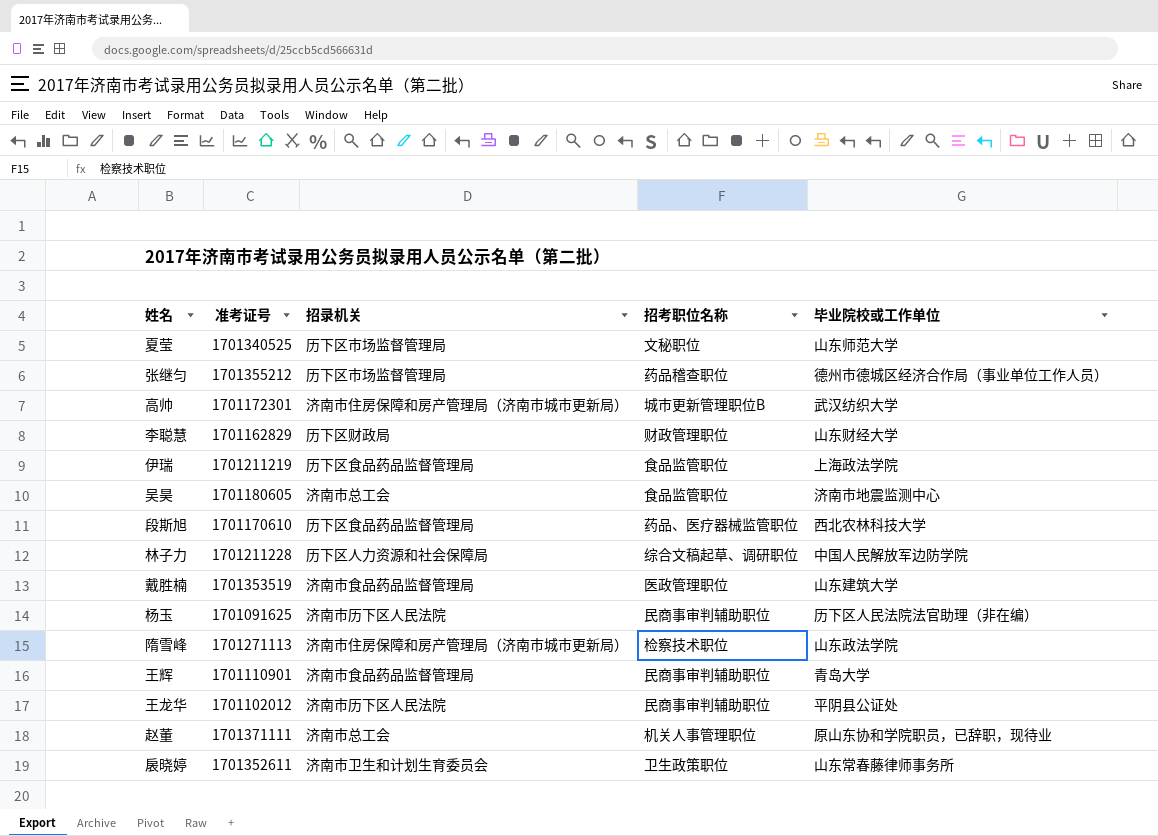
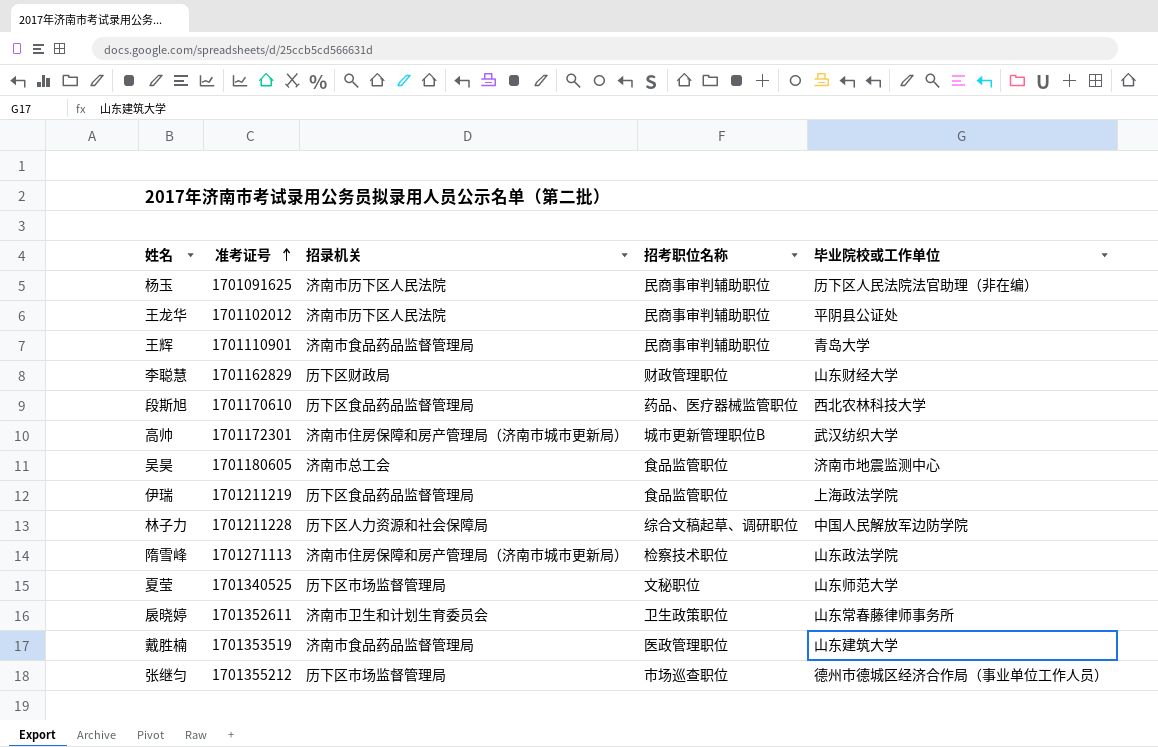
row order: none -> 准考证号 ascending
row 赵董: 1701371111 | 济南市总工会 | 机关人事管理职位 | 原山东协和学院职员，已辞职，现待业 -> none
张继匀 | 招考职位名称: 药品稽查职位 -> 市场巡查职位

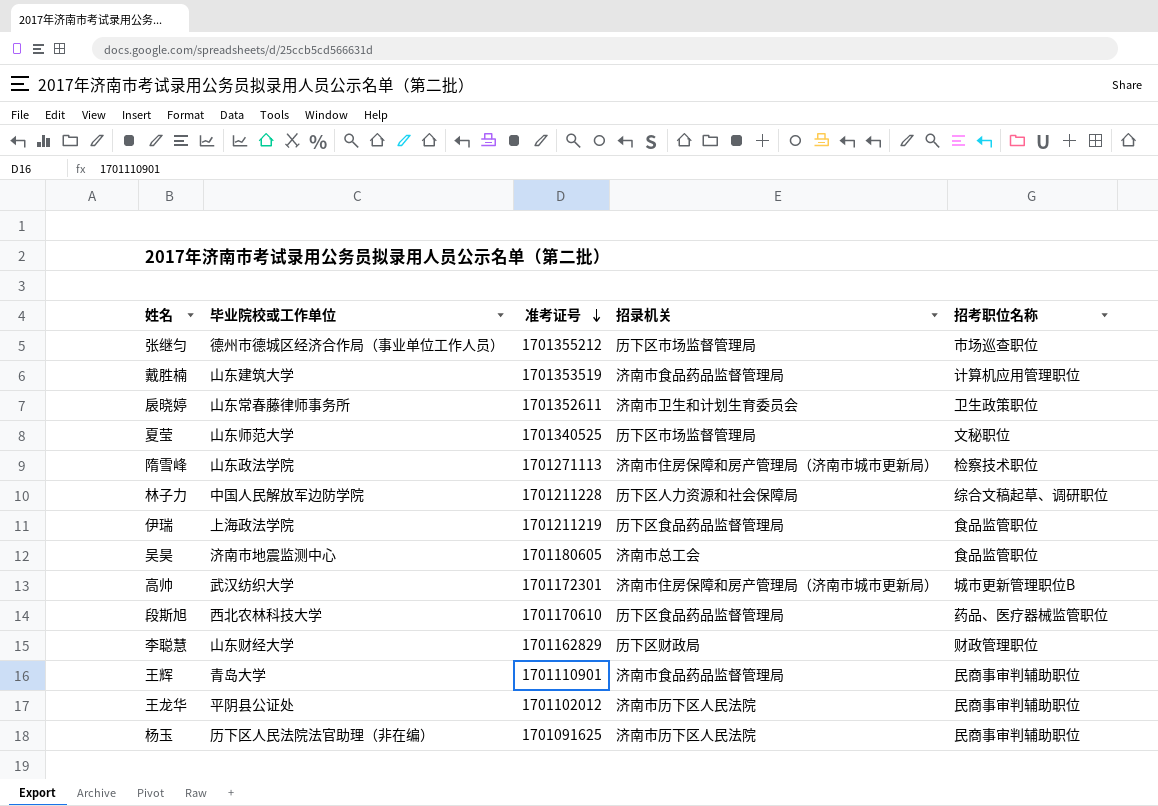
row order: 准考证号 ascending -> 准考证号 descending
column 毕业院校或工作单位 | position: 5 -> 2
戴胜楠 | 招考职位名称: 医政管理职位 -> 计算机应用管理职位

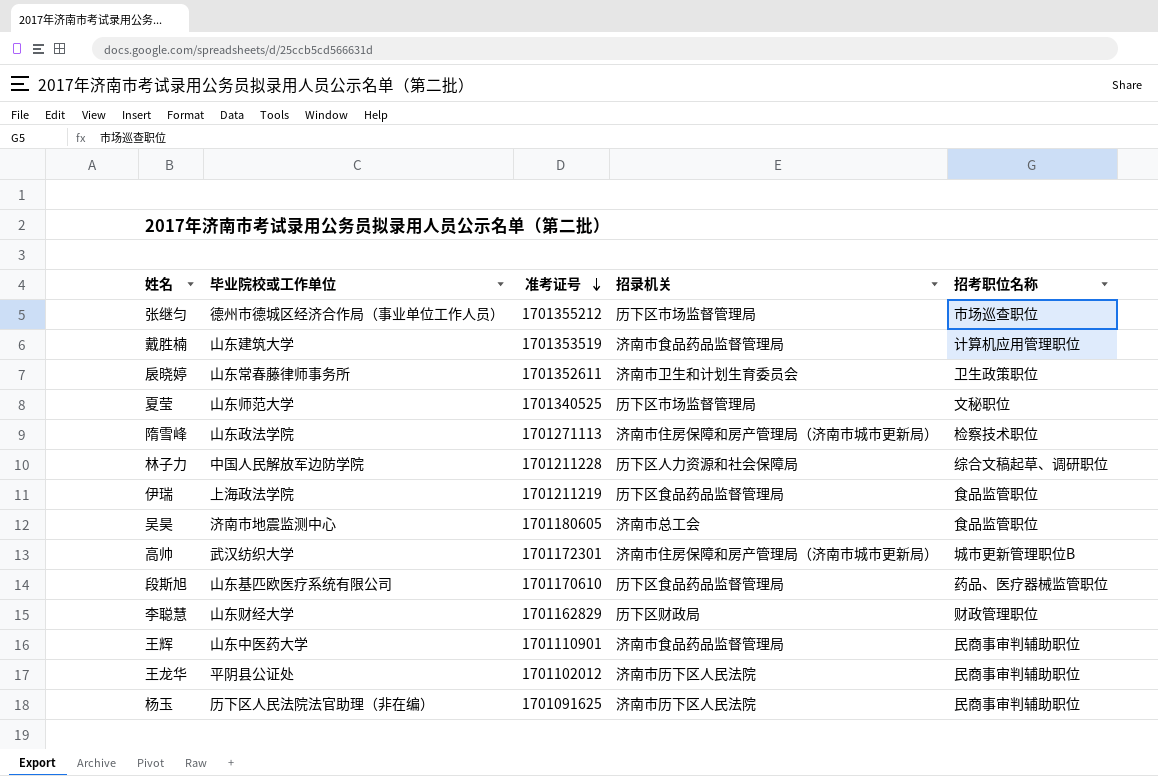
段斯旭 | 毕业院校或工作单位: 西北农林科技大学 -> 山东基匹欧医疗系统有限公司
王辉 | 毕业院校或工作单位: 青岛大学 -> 山东中医药大学

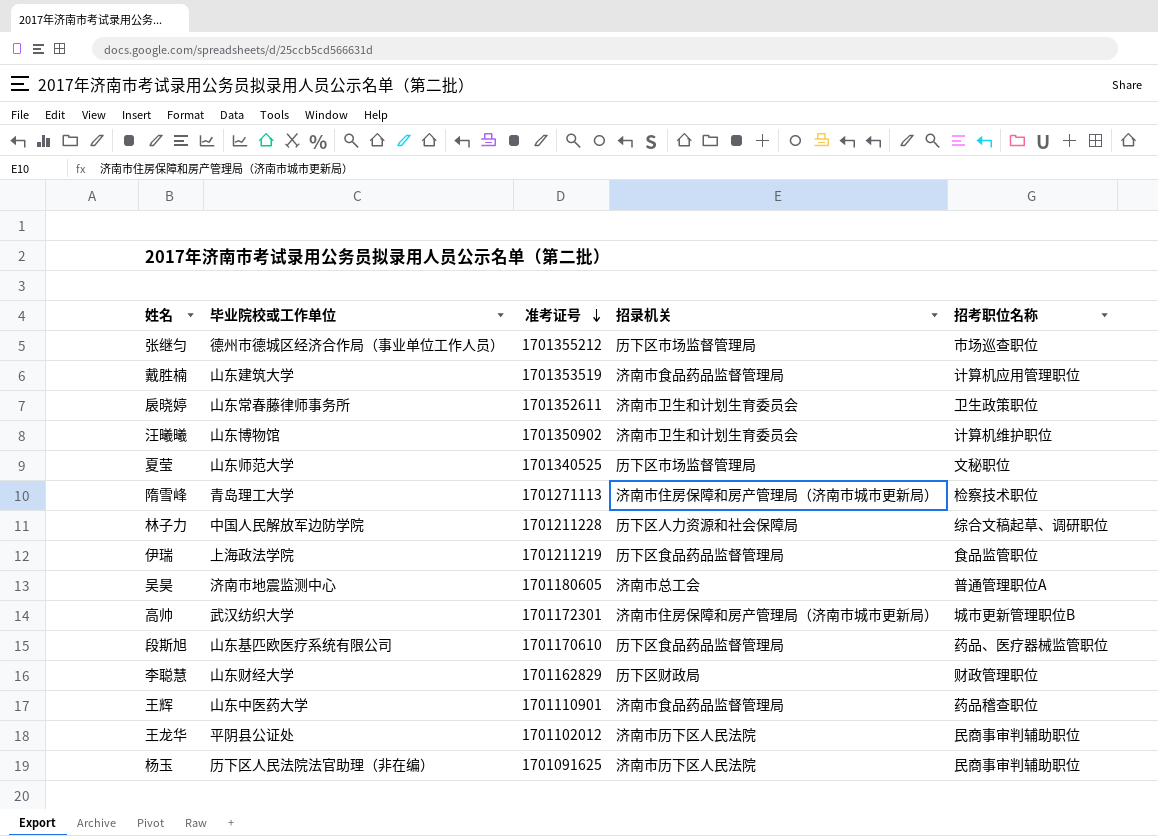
row 汪曦曦: none -> 山东博物馆 | 1701350902 | 济南市卫生和计划生育委员会 | 计算机维护职位
隋雪峰 | 毕业院校或工作单位: 山东政法学院 -> 青岛理工大学
吴昊 | 招考职位名称: 食品监管职位 -> 普通管理职位A
王辉 | 招考职位名称: 民商事审判辅助职位 -> 药品稽查职位

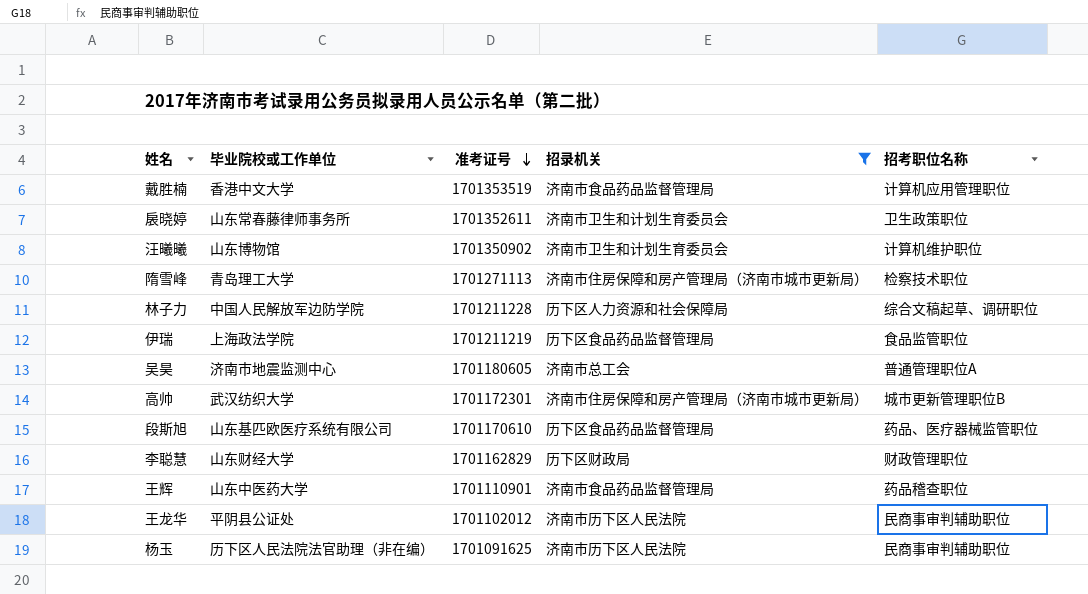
filter: none -> 招录机关 != 历下区市场监督管理局
戴胜楠 | 毕业院校或工作单位: 山东建筑大学 -> 香港中文大学

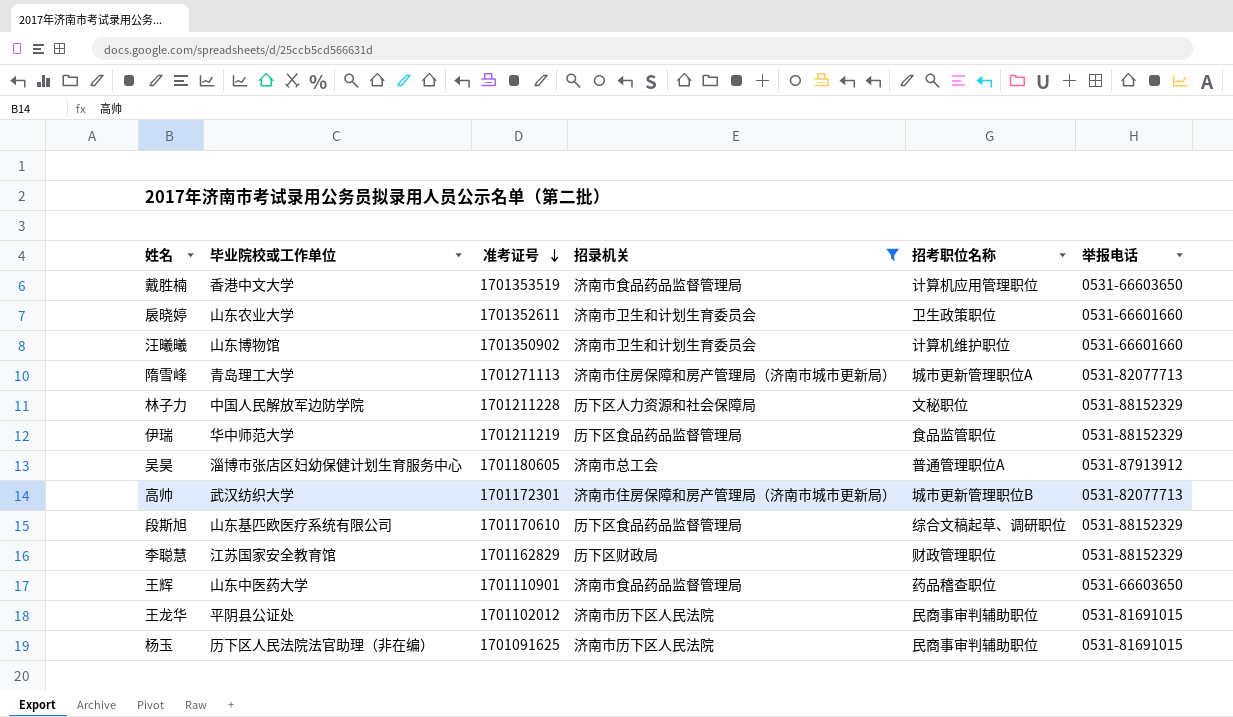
column 举报电话 | position: none -> 6
扆晓婷 | 毕业院校或工作单位: 山东常春藤律师事务所 -> 山东农业大学
隋雪峰 | 招考职位名称: 检察技术职位 -> 城市更新管理职位A
林子力 | 招考职位名称: 综合文稿起草、调研职位 -> 文秘职位
伊瑞 | 毕业院校或工作单位: 上海政法学院 -> 华中师范大学
吴昊 | 毕业院校或工作单位: 济南市地震监测中心 -> 淄博市张店区妇幼保健计划生育服务中心
段斯旭 | 招考职位名称: 药品、医疗器械监管职位 -> 综合文稿起草、调研职位
李聪慧 | 毕业院校或工作单位: 山东财经大学 -> 江苏国家安全教育馆

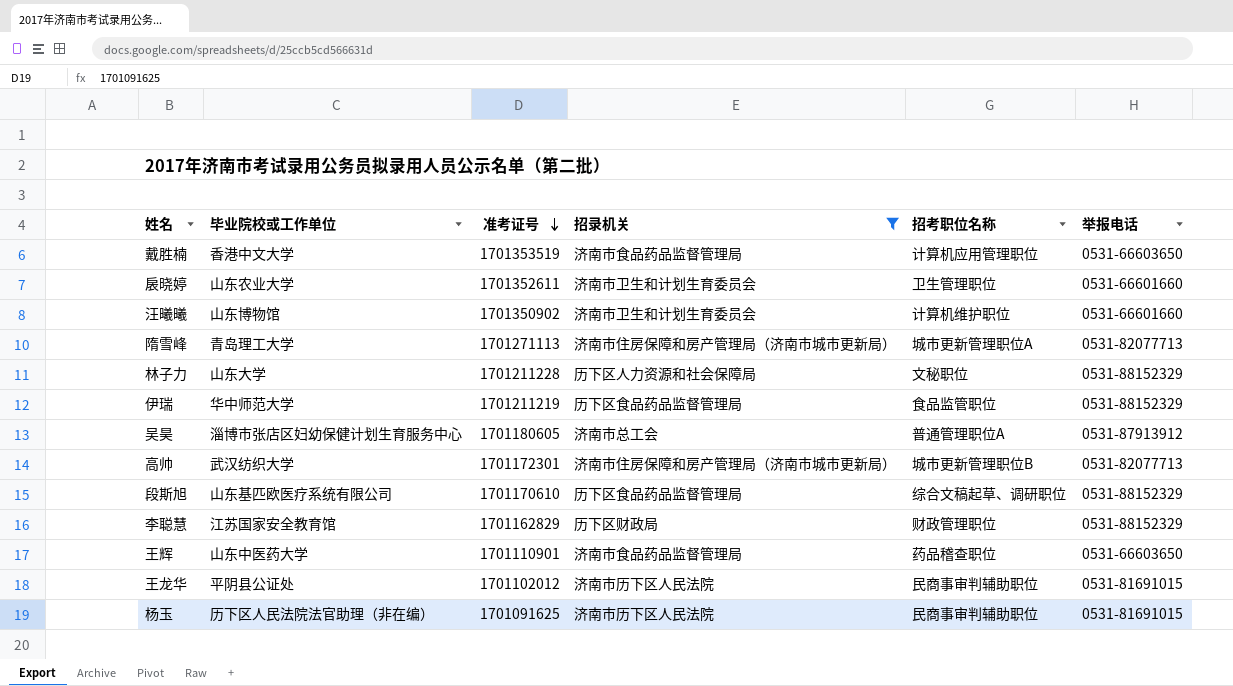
扆晓婷 | 招考职位名称: 卫生政策职位 -> 卫生管理职位
林子力 | 毕业院校或工作单位: 中国人民解放军边防学院 -> 山东大学

